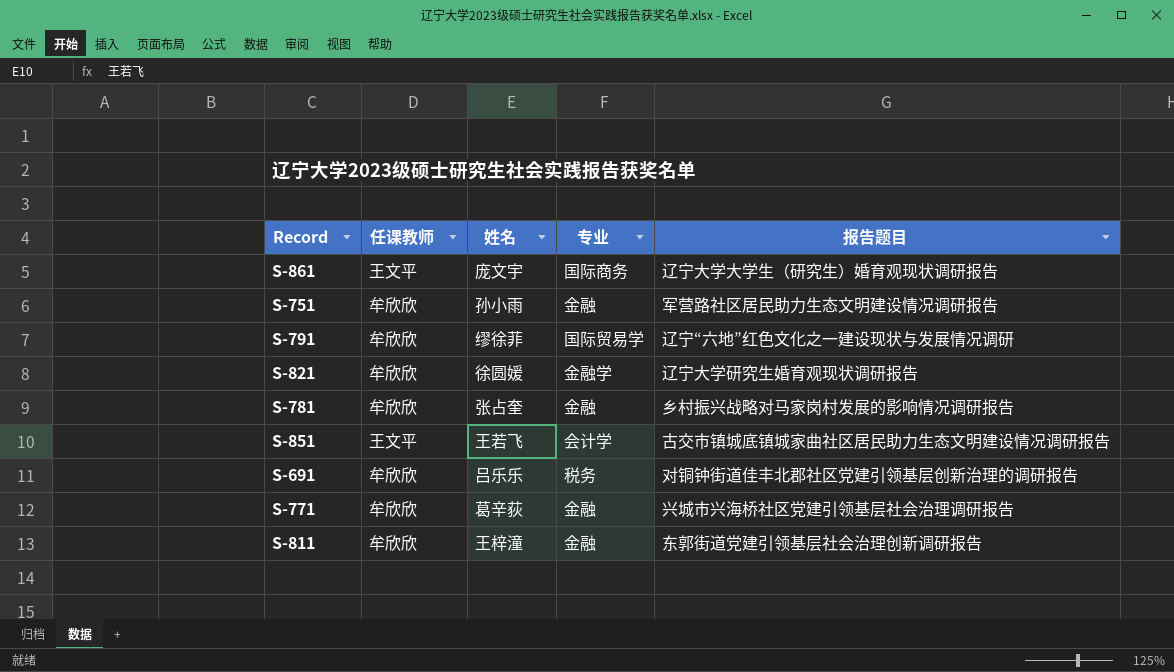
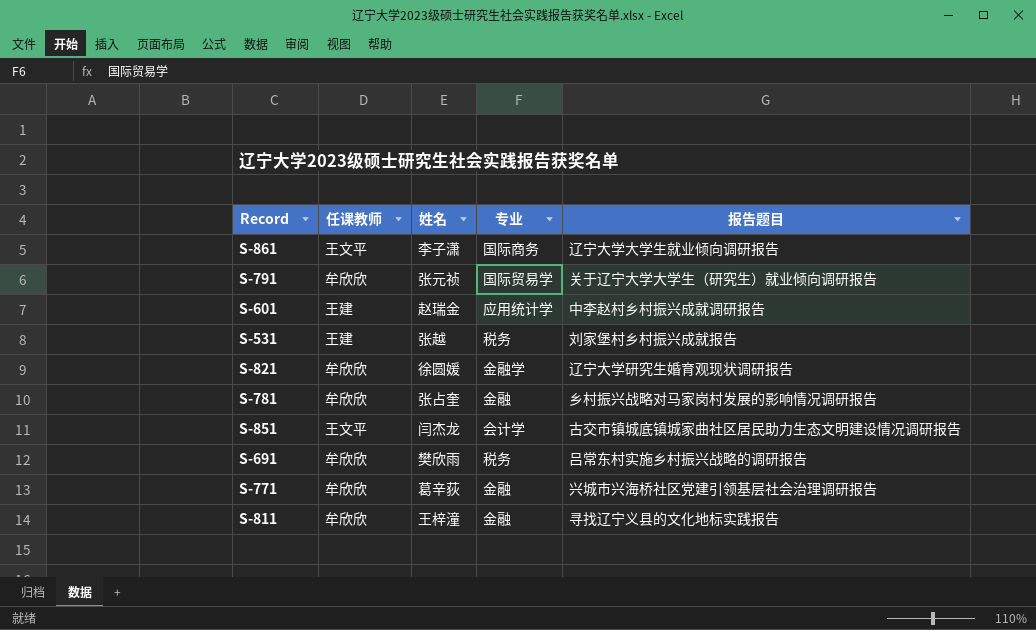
row S-751: 牟欣欣 | 孙小雨 | 金融 | 军营路社区居民助力生态文明建设情况调研报告 -> none
S-861 | 姓名: 庞文宇 -> 李子潇
S-861 | 报告题目: 辽宁大学大学生（研究生）婚育观现状调研报告 -> 辽宁大学大学生就业倾向调研报告
S-791 | 姓名: 缪徐菲 -> 张元祯
S-791 | 报告题目: 辽宁“六地”红色文化之一建设现状与发展情况调研 -> 关于辽宁大学大学生（研究生）就业倾向调研报告
row S-601: none -> 王建 | 赵瑞金 | 应用统计学 | 中李赵村乡村振兴成就调研报告
row S-531: none -> 王建 | 张越 | 税务 | 刘家堡村乡村振兴成就报告
S-851 | 姓名: 王若飞 -> 闫杰龙
S-691 | 姓名: 吕乐乐 -> 樊欣雨
S-691 | 报告题目: 对铜钟街道佳丰北郡社区党建引领基层创新治理的调研报告 -> 吕常东村实施乡村振兴战略的调研报告
S-811 | 报告题目: 东郭街道党建引领基层社会治理创新调研报告 -> 寻找辽宁义县的文化地标实践报告

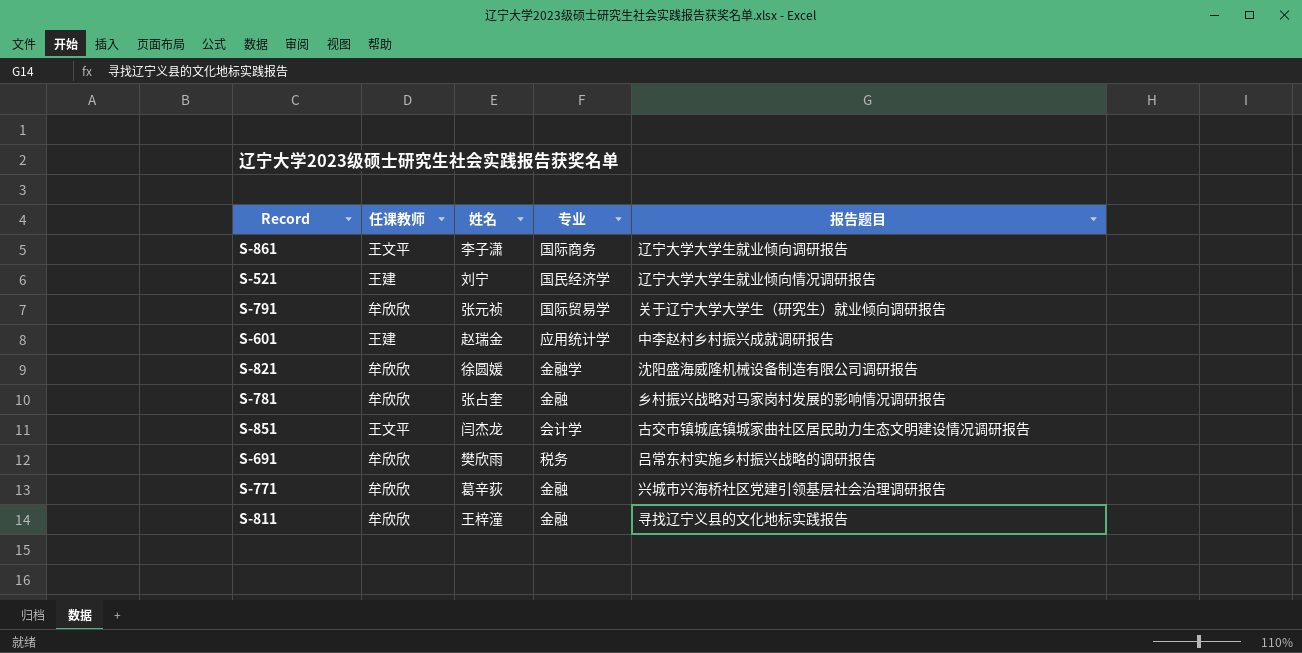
row S-531: 王建 | 张越 | 税务 | 刘家堡村乡村振兴成就报告 -> none
row S-521: none -> 王建 | 刘宁 | 国民经济学 | 辽宁大学大学生就业倾向情况调研报告
S-821 | 报告题目: 辽宁大学研究生婚育观现状调研报告 -> 沈阳盛海威隆机械设备制造有限公司调研报告

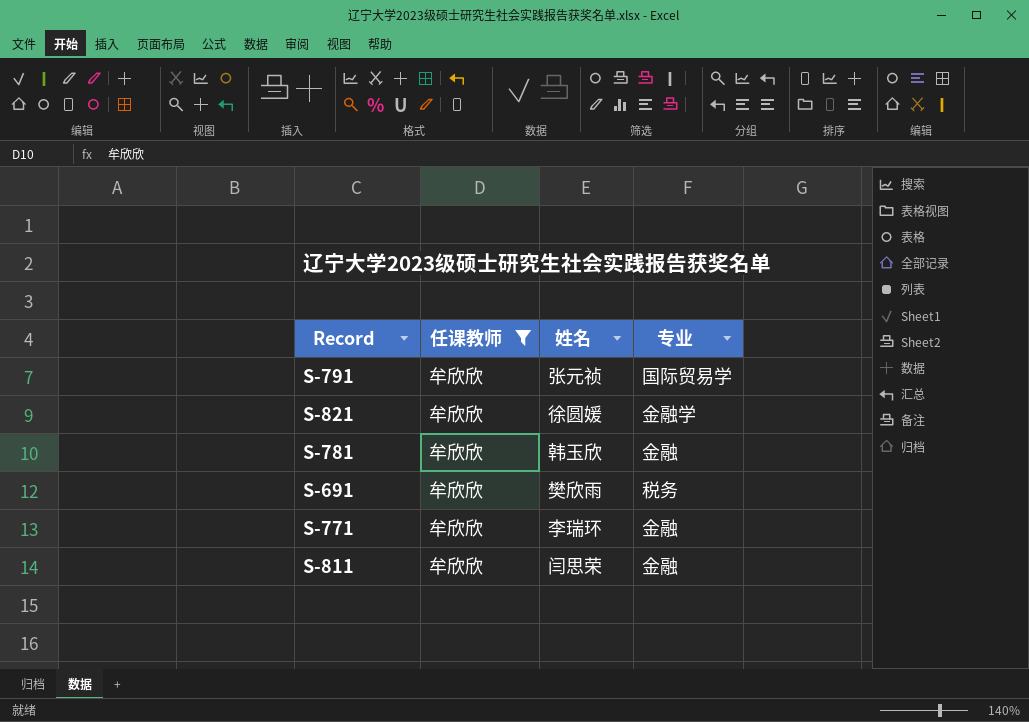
filter: none -> 任课教师 = 牟欣欣
column 报告题目 | position: 5 -> none
S-781 | 姓名: 张占奎 -> 韩玉欣
S-771 | 姓名: 葛辛荻 -> 李瑞环
S-811 | 姓名: 王梓潼 -> 闫思荣

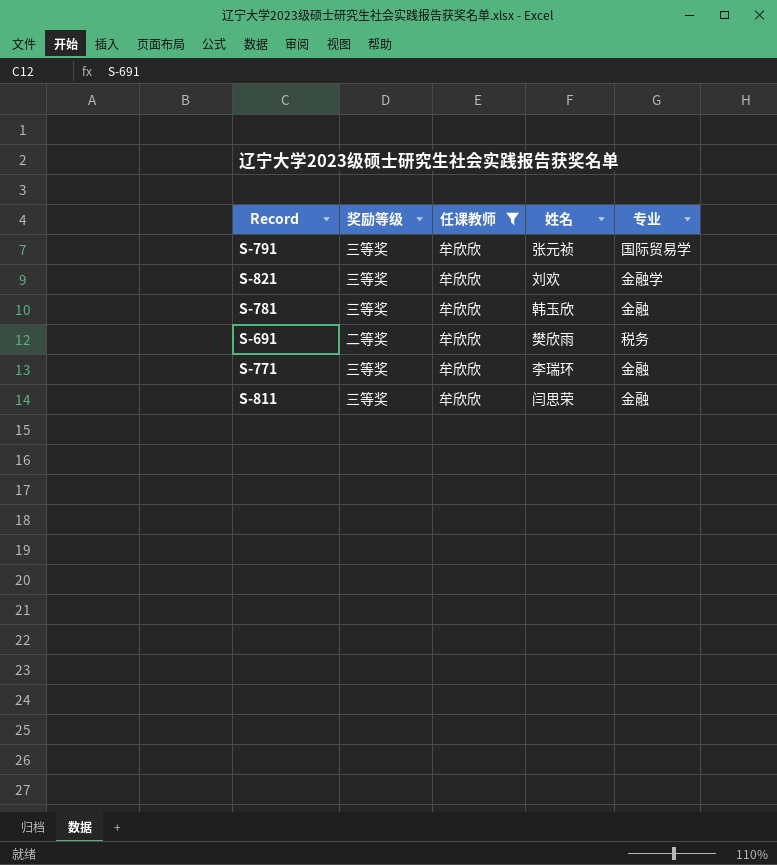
column 奖励等级 | position: none -> 2
S-821 | 姓名: 徐圆媛 -> 刘欢

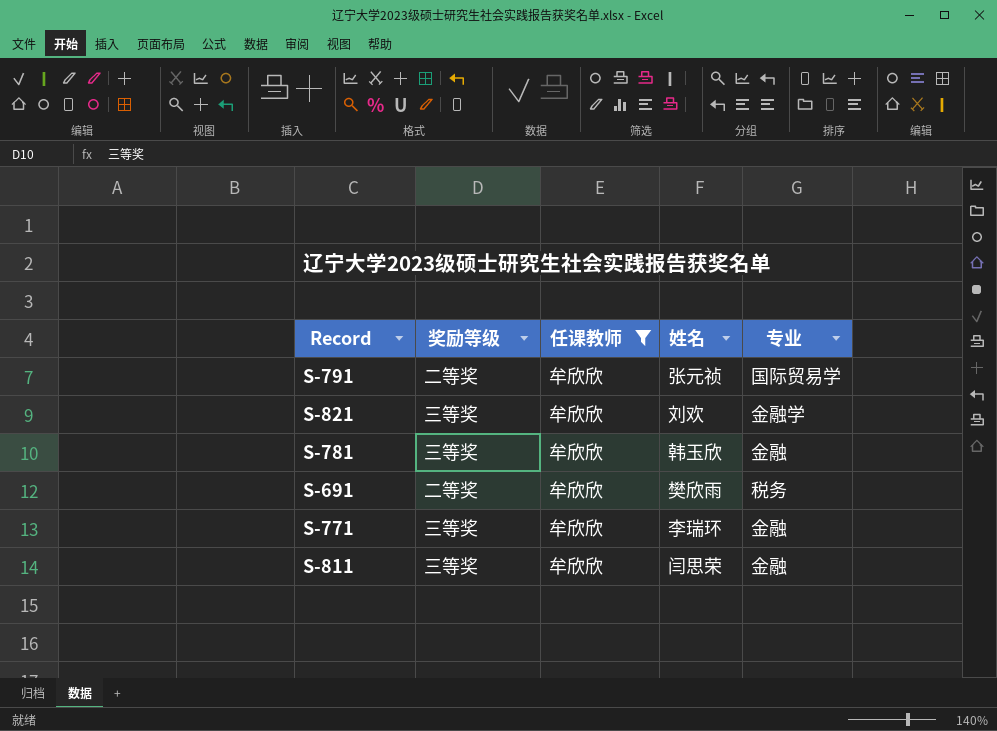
S-791 | 奖励等级: 三等奖 -> 二等奖

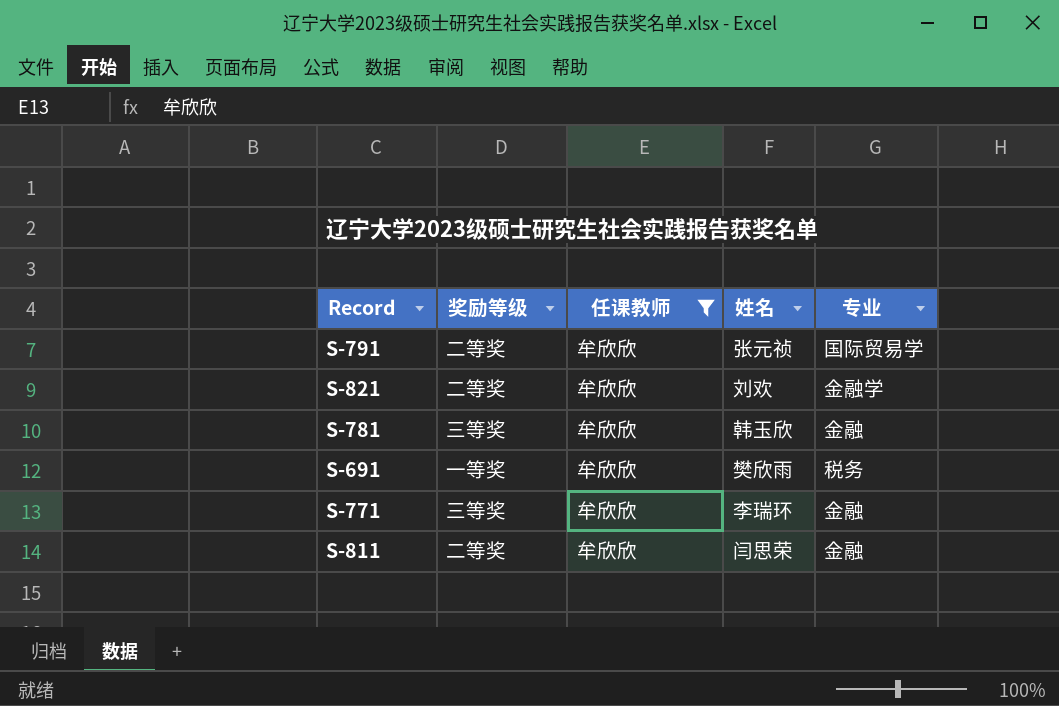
S-821 | 奖励等级: 三等奖 -> 二等奖
S-691 | 奖励等级: 二等奖 -> 一等奖
S-811 | 奖励等级: 三等奖 -> 二等奖

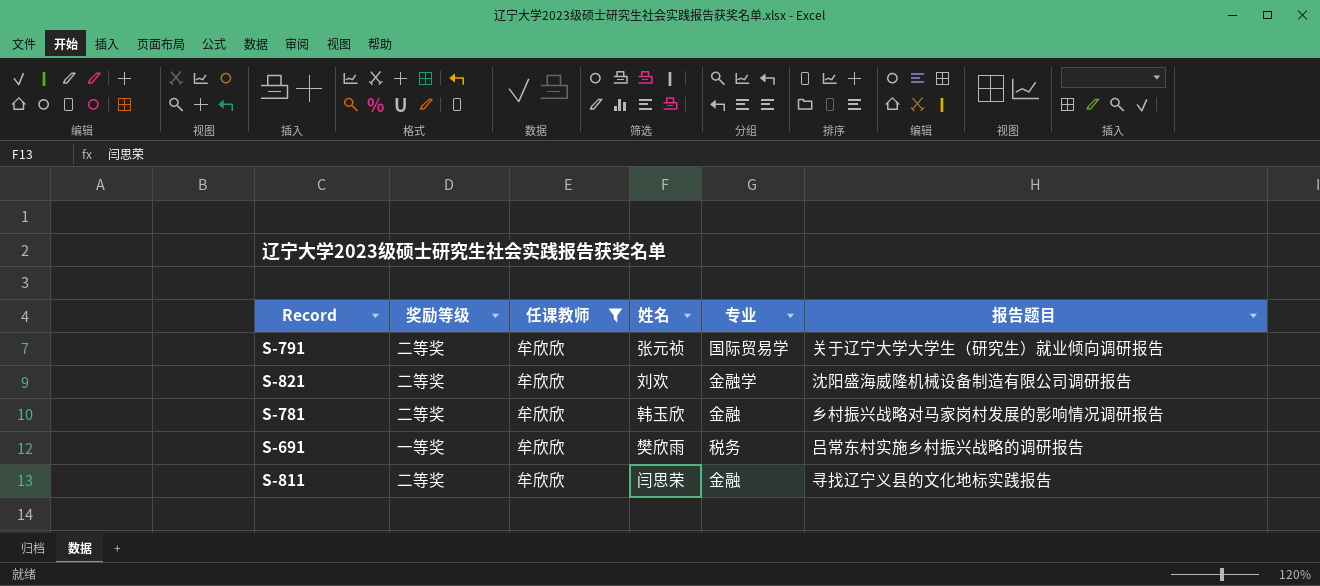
column 报告题目 | position: none -> 6
row S-771: 三等奖 | 牟欣欣 | 李瑞环 | 金融 -> none
S-781 | 奖励等级: 三等奖 -> 二等奖

